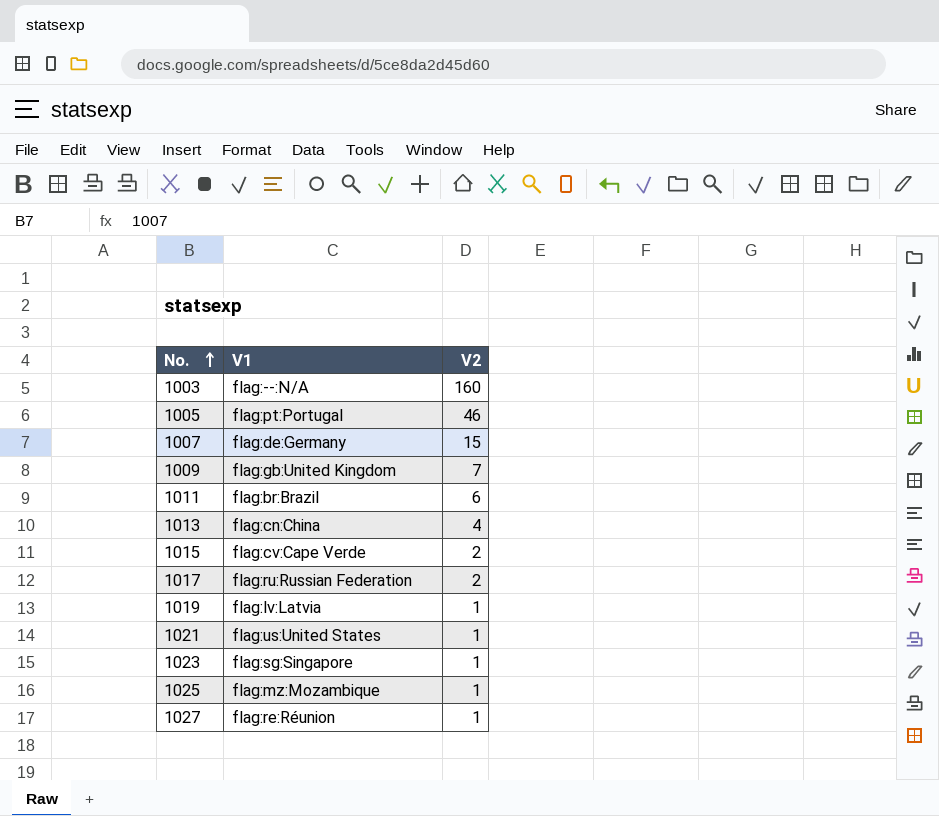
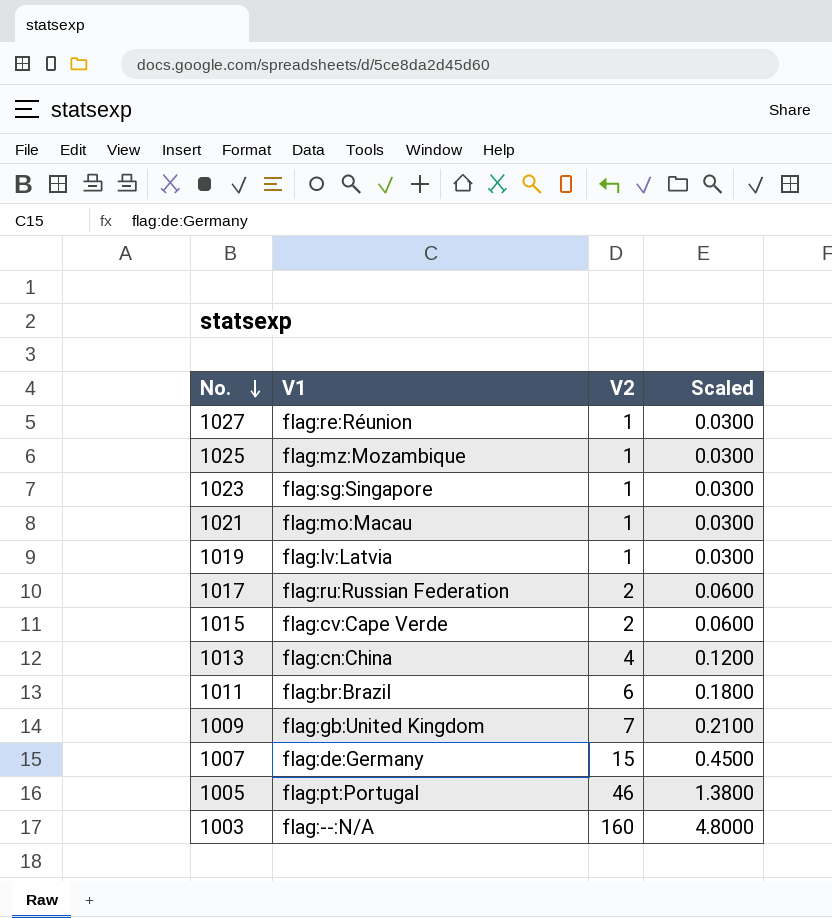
row order: No. ascending -> No. descending
column Scaled | formula: none -> [V2] * 0.03
1021 | V1: flag:us:United States -> flag:mo:Macau

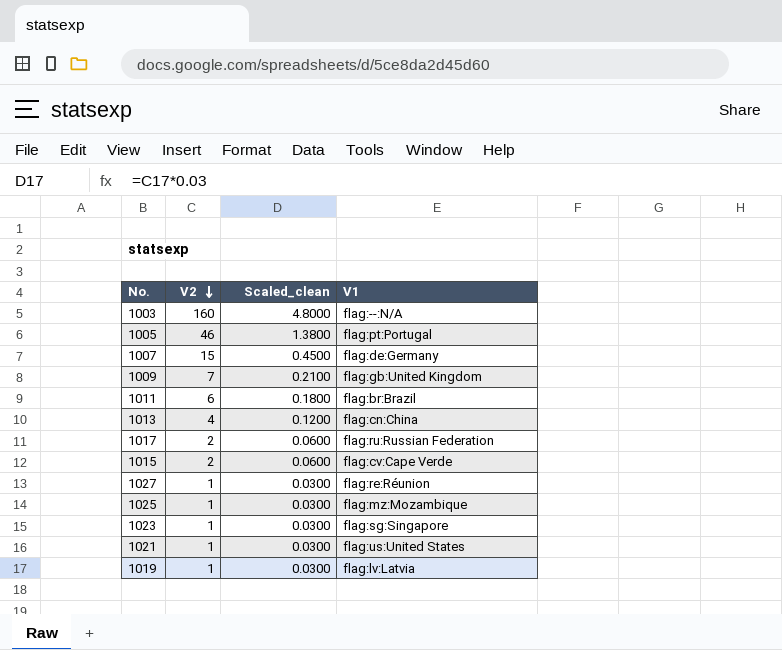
row order: No. descending -> V2 descending
column name: Scaled -> Scaled_clean
column V1 | position: 2 -> 4
1021 | V1: flag:mo:Macau -> flag:us:United States

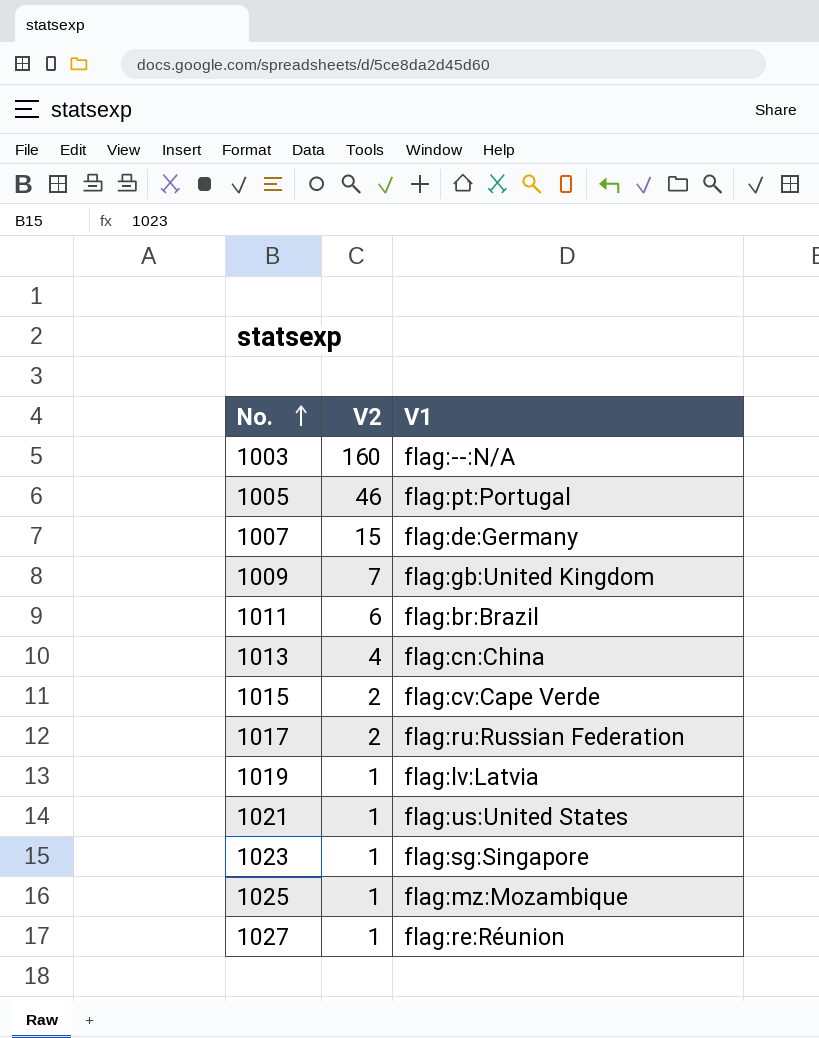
row order: V2 descending -> No. ascending
column Scaled_clean | formula: [V2] * 0.03 -> none

